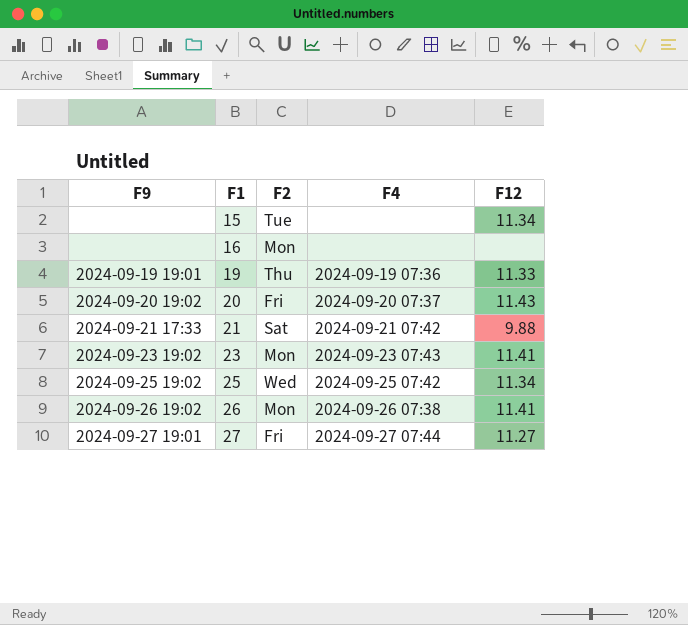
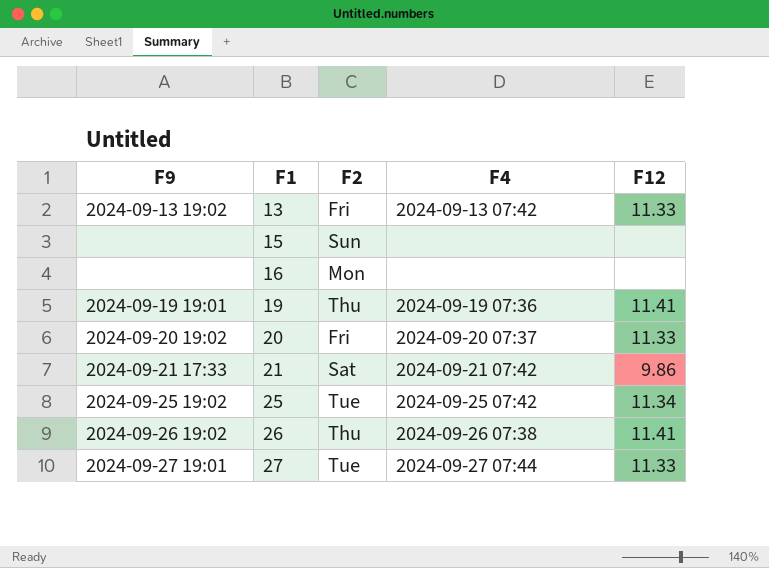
row 23: 2024-09-23 19:02 | Mon | 2024-09-23 07:43 | 11.41 -> none
row 13: none -> 2024-09-13 19:02 | Fri | 2024-09-13 07:42 | 11.33
15 | F2: Tue -> Sun
15 | F12: 11.34 -> none
19 | F12: 11.33 -> 11.41
20 | F12: 11.43 -> 11.33
21 | F12: 9.88 -> 9.86
25 | F2: Wed -> Tue
26 | F2: Mon -> Thu
27 | F2: Fri -> Tue
27 | F12: 11.27 -> 11.33

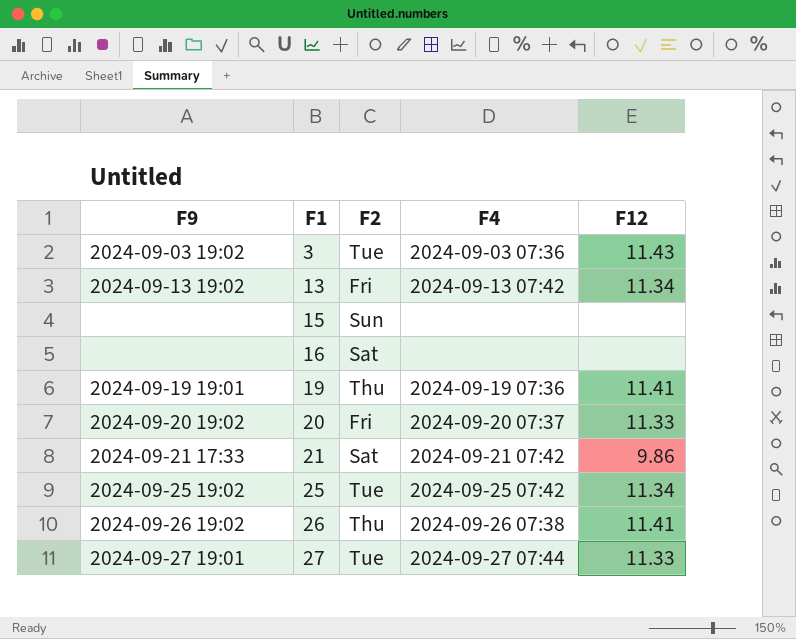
row 3: none -> 2024-09-03 19:02 | Tue | 2024-09-03 07:36 | 11.43
13 | F12: 11.33 -> 11.34
16 | F2: Mon -> Sat

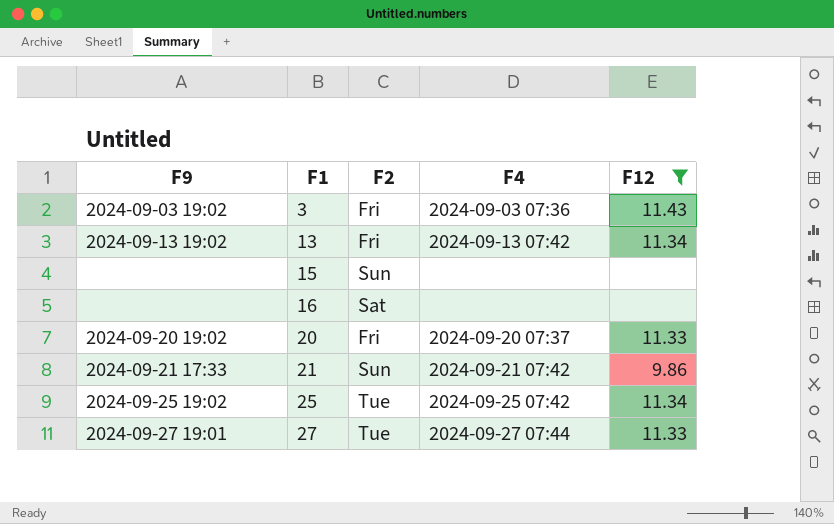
filter: none -> F12 != 11.41
3 | F2: Tue -> Fri
21 | F2: Sat -> Sun

